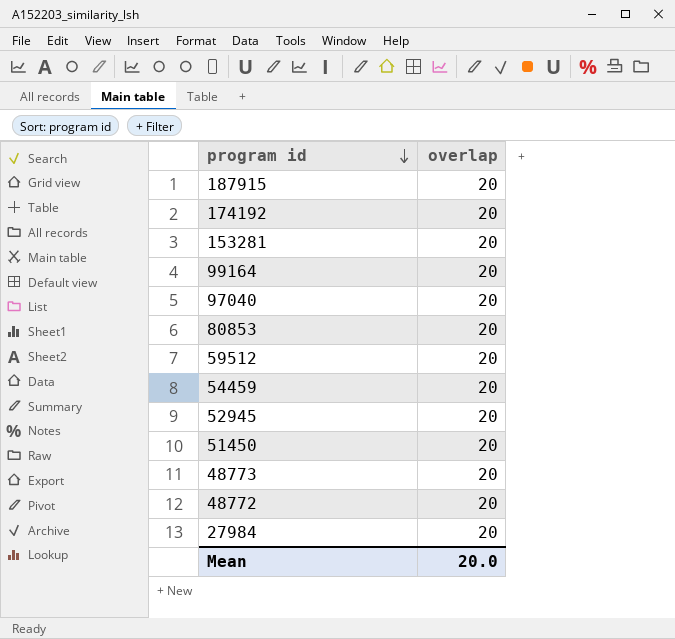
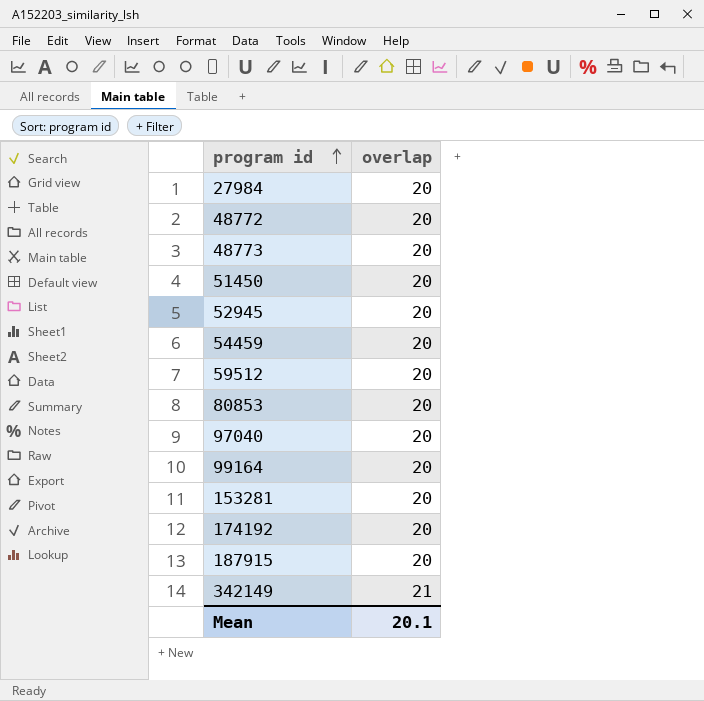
row order: program id descending -> program id ascending
row 342149: none -> 21
Mean | overlap: 20.0 -> 20.1

